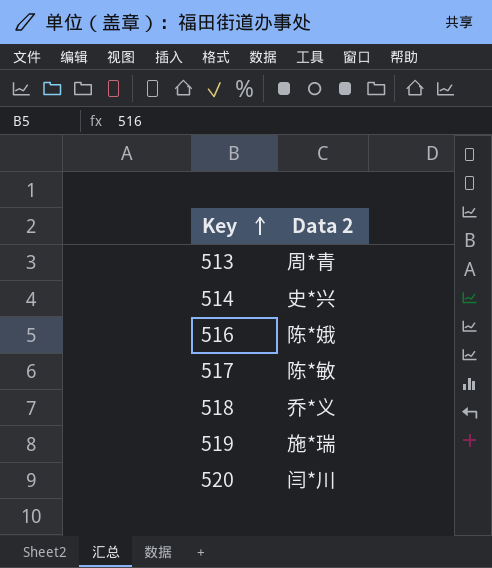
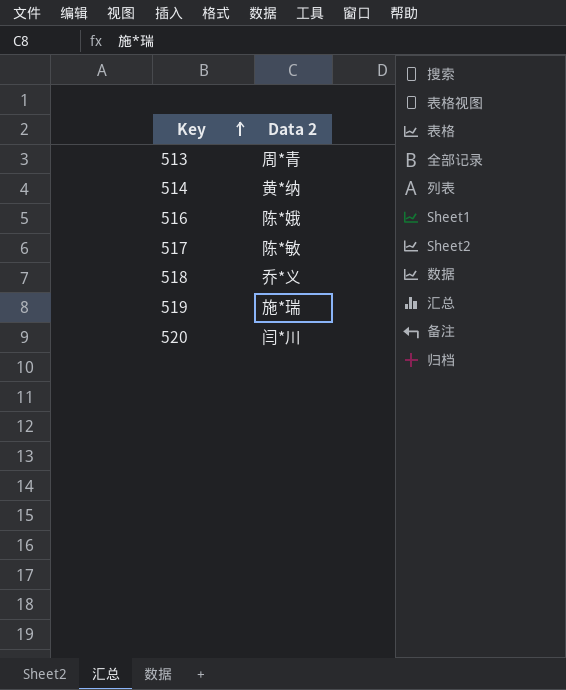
514 | Data 2: 史*兴 -> 黄*纳

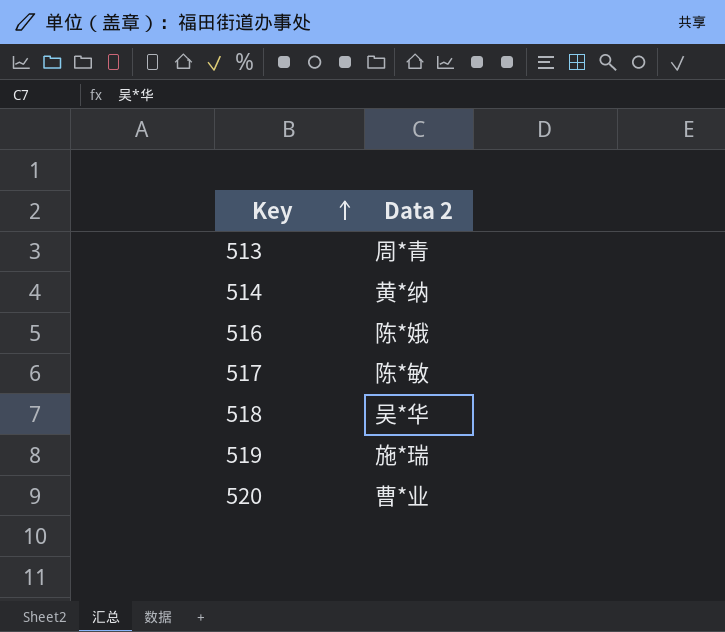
518 | Data 2: 乔*义 -> 吴*华
520 | Data 2: 闫*川 -> 曹*业

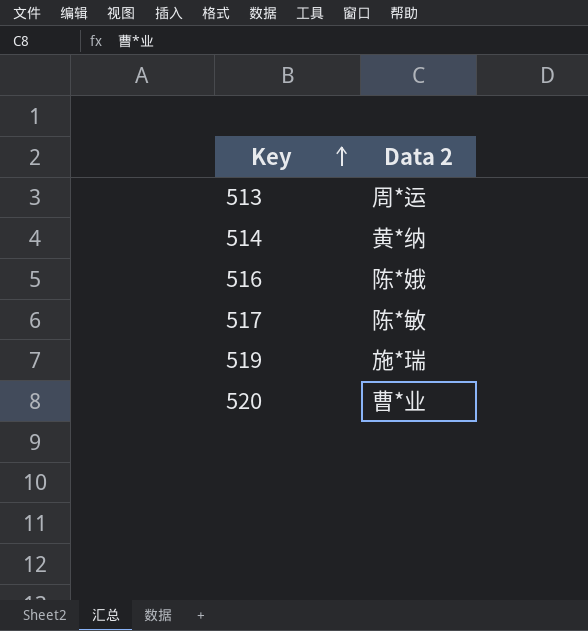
row 518: 吴*华 -> none
513 | Data 2: 周*青 -> 周*运

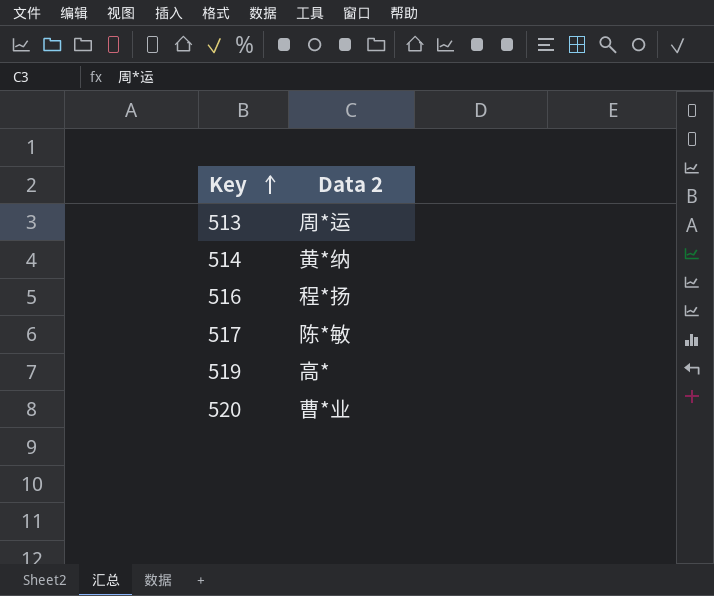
516 | Data 2: 陈*娥 -> 程*扬
519 | Data 2: 施*瑞 -> 高*

